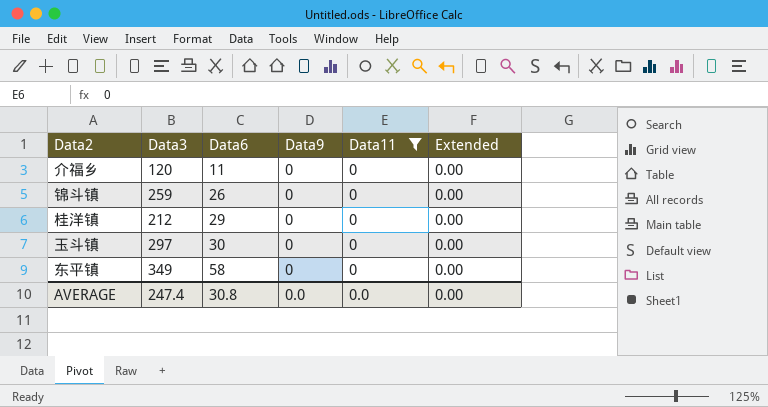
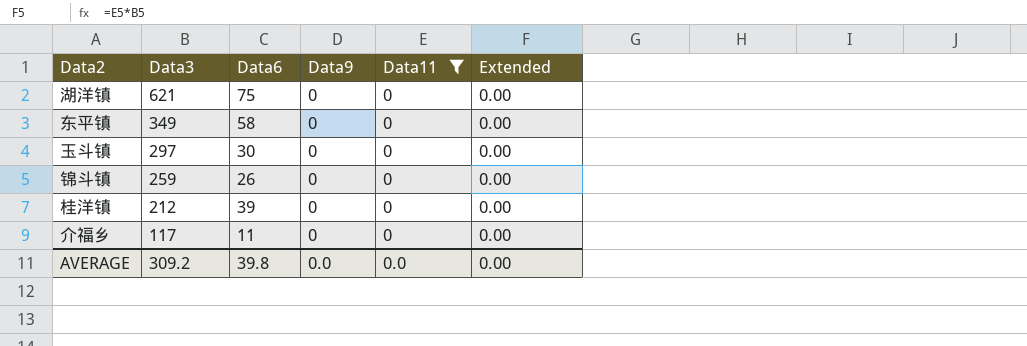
row order: Data6 ascending -> Data3 descending
row 湖洋镇: none -> 621 | 75 | 0 | 0 | 0.00
桂洋镇 | Data6: 29 -> 39
介福乡 | Data3: 120 -> 117
AVERAGE | Data3: 247.4 -> 309.2
AVERAGE | Data6: 30.8 -> 39.8

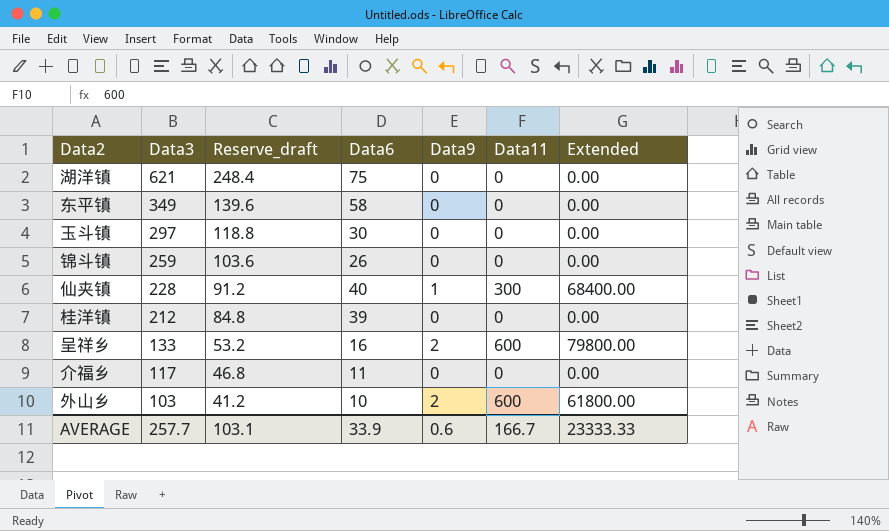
filter: Data11 = 0 -> none
column Reserve_draft | formula: none -> [Data3] * 0.4
AVERAGE | Data3: 309.2 -> 257.7
AVERAGE | Data6: 39.8 -> 33.9
AVERAGE | Data9: 0.0 -> 0.6
AVERAGE | Data11: 0.0 -> 166.7
AVERAGE | Extended: 0.00 -> 23333.33

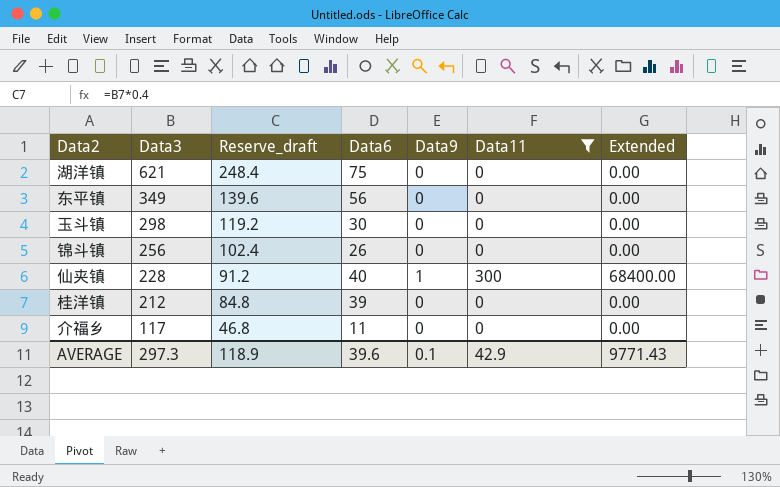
filter: none -> Data11 != 600
东平镇 | Data6: 58 -> 56
玉斗镇 | Data3: 297 -> 298
玉斗镇 | Reserve_draft: 118.8 -> 119.2
锦斗镇 | Data3: 259 -> 256
锦斗镇 | Reserve_draft: 103.6 -> 102.4
AVERAGE | Data3: 257.7 -> 297.3
AVERAGE | Reserve_draft: 103.1 -> 118.9
AVERAGE | Data6: 33.9 -> 39.6
AVERAGE | Data9: 0.6 -> 0.1
AVERAGE | Data11: 166.7 -> 42.9
AVERAGE | Extended: 23333.33 -> 9771.43

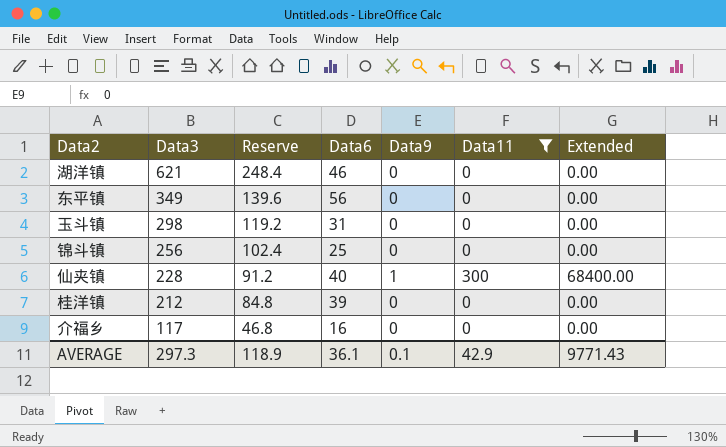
column name: Reserve_draft -> Reserve
湖洋镇 | Data6: 75 -> 46
玉斗镇 | Data6: 30 -> 31
锦斗镇 | Data6: 26 -> 25
介福乡 | Data6: 11 -> 16
AVERAGE | Data6: 39.6 -> 36.1

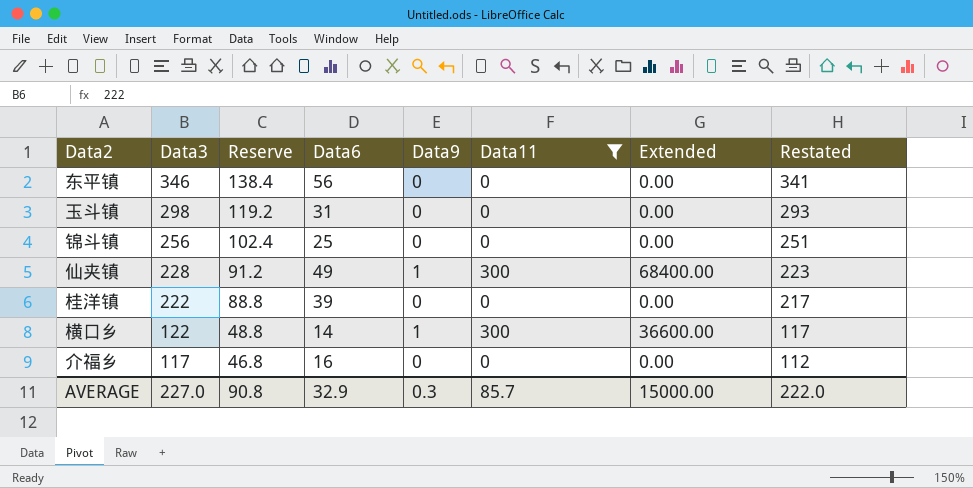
column Restated | formula: none -> [Data3] - 5
row 湖洋镇: 621 | 248.4 | 46 | 0 | 0 | 0.00 -> none
东平镇 | Data3: 349 -> 346
东平镇 | Reserve: 139.6 -> 138.4
仙夹镇 | Data6: 40 -> 49
桂洋镇 | Data3: 212 -> 222
桂洋镇 | Reserve: 84.8 -> 88.8
row 横口乡: none -> 122 | 48.8 | 14 | 1 | 300 | 36600.00 | 117
AVERAGE | Data3: 297.3 -> 227.0
AVERAGE | Reserve: 118.9 -> 90.8
AVERAGE | Data6: 36.1 -> 32.9
AVERAGE | Data9: 0.1 -> 0.3
AVERAGE | Data11: 42.9 -> 85.7
AVERAGE | Extended: 9771.43 -> 15000.00

